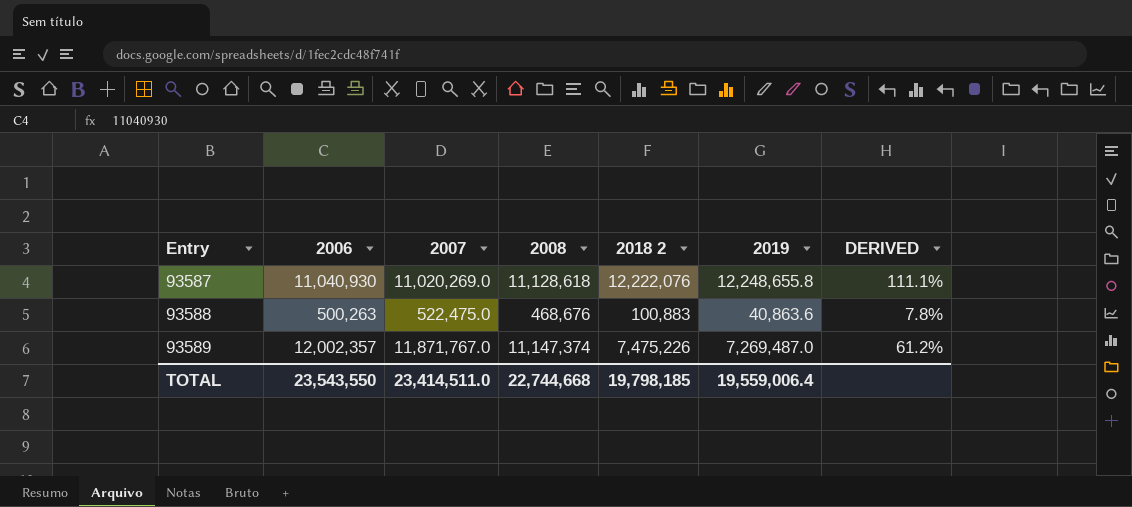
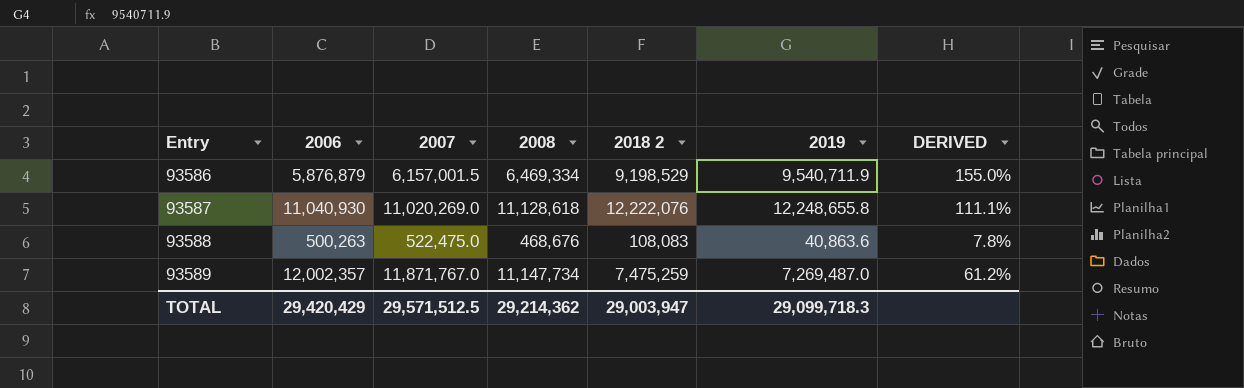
row 93586: none -> 5,876,879 | 6,157,001.5 | 6,469,334 | 9,198,529 | 9,540,711.9 | 155.0%
93588 | 2018 2: 100,883 -> 108,083
93589 | 2008: 11,147,374 -> 11,147,734
93589 | 2018 2: 7,475,226 -> 7,475,259
TOTAL | 2006: 23,543,550 -> 29,420,429
TOTAL | 2007: 23,414,511.0 -> 29,571,512.5
TOTAL | 2008: 22,744,668 -> 29,214,362
TOTAL | 2018 2: 19,798,185 -> 29,003,947
TOTAL | 2019: 19,559,006.4 -> 29,099,718.3

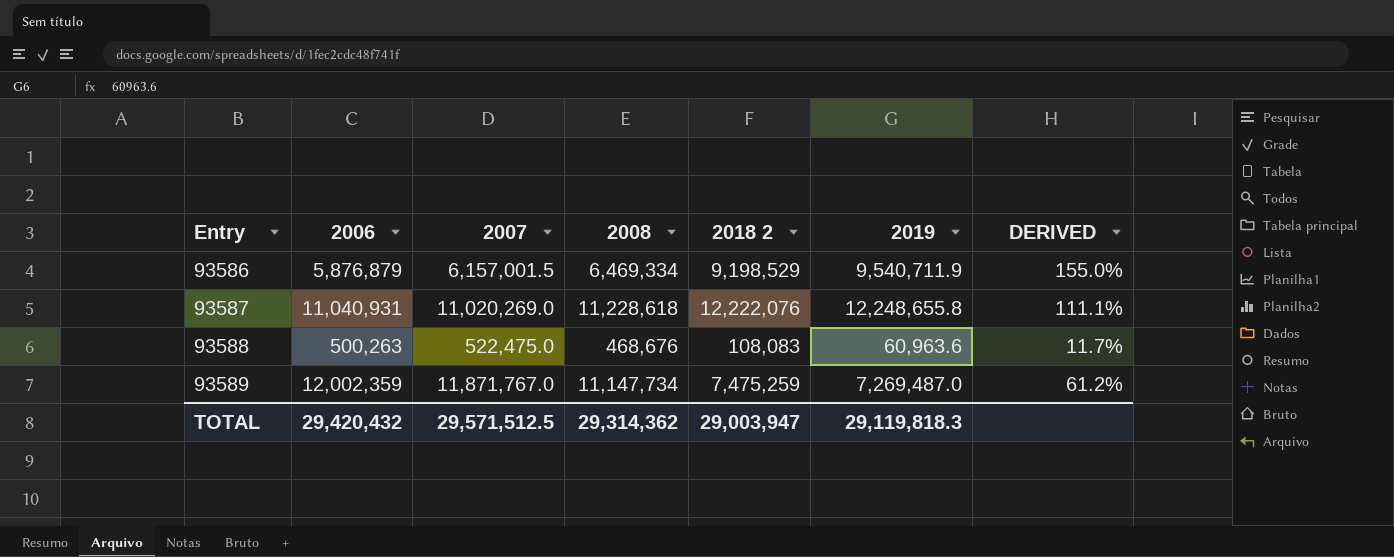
93587 | 2006: 11,040,930 -> 11,040,931
93587 | 2008: 11,128,618 -> 11,228,618
93588 | 2019: 40,863.6 -> 60,963.6
93588 | DERIVED: 7.8% -> 11.7%
93589 | 2006: 12,002,357 -> 12,002,359
TOTAL | 2006: 29,420,429 -> 29,420,432
TOTAL | 2008: 29,214,362 -> 29,314,362
TOTAL | 2019: 29,099,718.3 -> 29,119,818.3

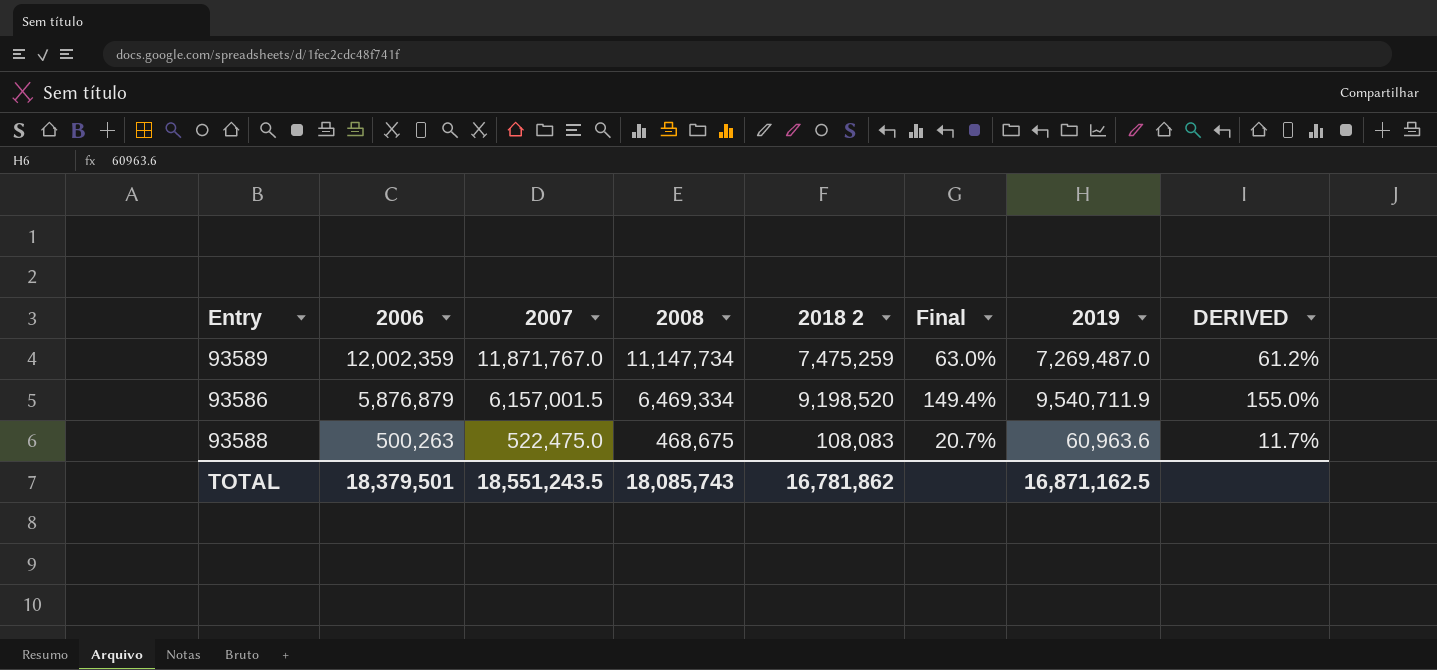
row order: Entry ascending -> 2006 descending
column Final | formula: none -> [2018 2] / [2007]
row 93587: 11,040,931 | 11,020,269.0 | 11,228,618 | 12,222,076 | 12,248,655.8 | 111.1% -> none
93586 | 2018 2: 9,198,529 -> 9,198,520
93588 | 2008: 468,676 -> 468,675
TOTAL | 2006: 29,420,432 -> 18,379,501
TOTAL | 2007: 29,571,512.5 -> 18,551,243.5
TOTAL | 2008: 29,314,362 -> 18,085,743
TOTAL | 2018 2: 29,003,947 -> 16,781,862
TOTAL | 2019: 29,119,818.3 -> 16,871,162.5

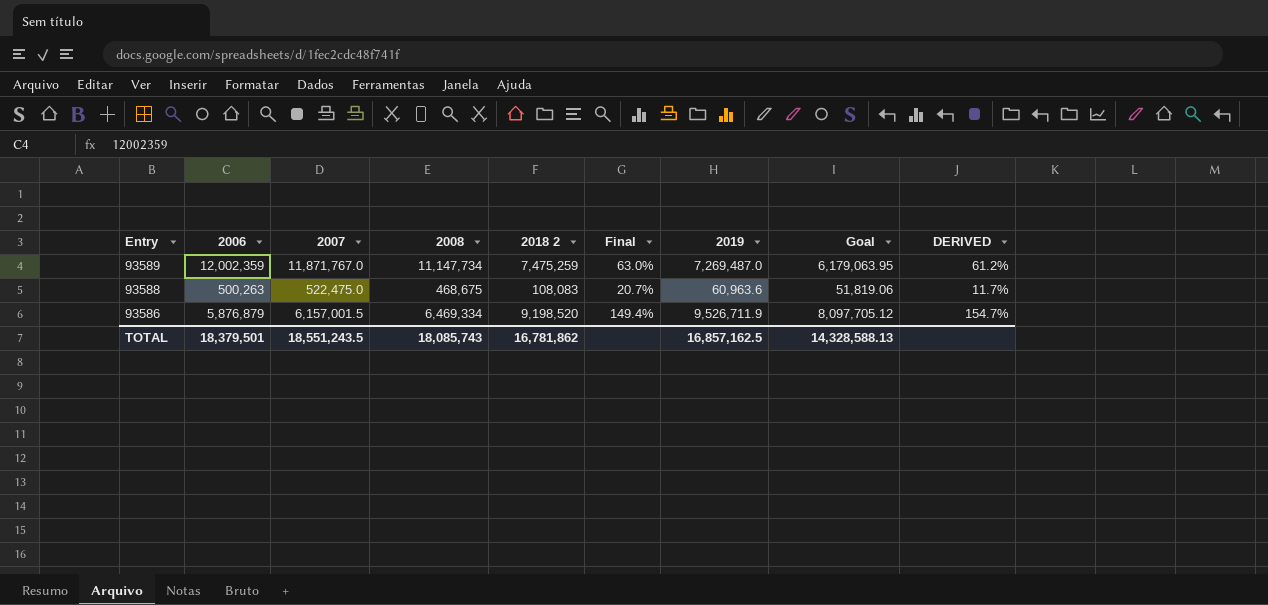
row order: 2006 descending -> Entry descending
column Goal | formula: none -> [2019] * 0.85
93586 | 2019: 9,540,711.9 -> 9,526,711.9
93586 | DERIVED: 155.0% -> 154.7%
TOTAL | 2019: 16,871,162.5 -> 16,857,162.5

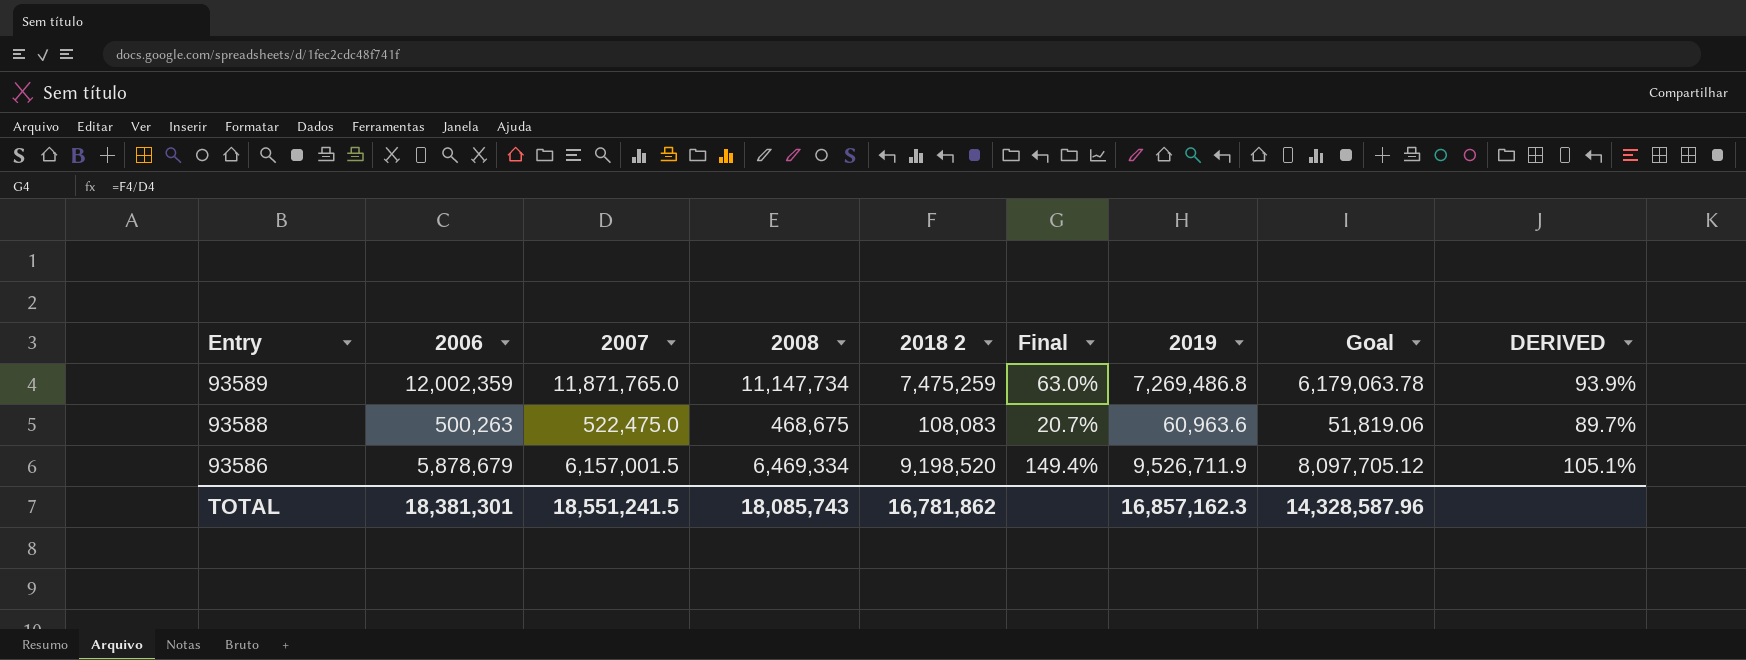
column DERIVED | formula: [2019] / [2007] -> [2008] / [2007]
93589 | 2007: 11,871,767.0 -> 11,871,765.0
93589 | 2019: 7,269,487.0 -> 7,269,486.8
93589 | Goal: 6,179,063.95 -> 6,179,063.78
93586 | 2006: 5,876,879 -> 5,878,679
TOTAL | 2006: 18,379,501 -> 18,381,301
TOTAL | 2007: 18,551,243.5 -> 18,551,241.5
TOTAL | 2019: 16,857,162.5 -> 16,857,162.3
TOTAL | Goal: 14,328,588.13 -> 14,328,587.96

